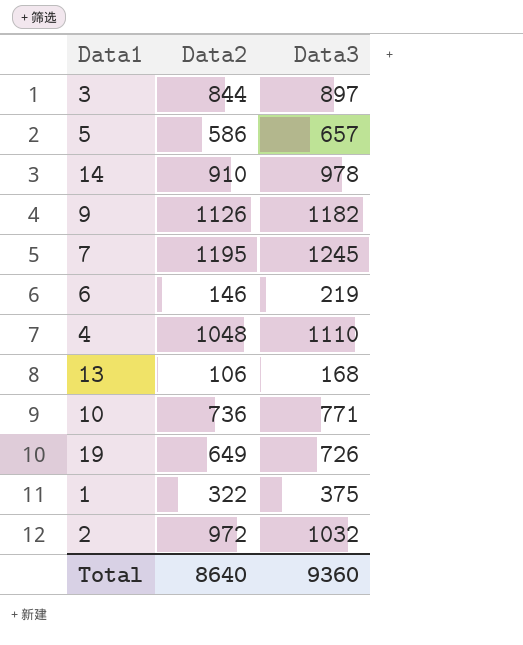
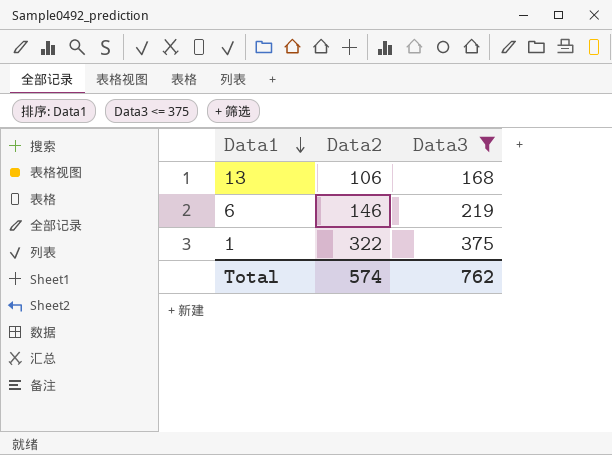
filter: none -> Data3 <= 375
row order: none -> Data1 descending
Total | Data2: 8640 -> 574
Total | Data3: 9360 -> 762

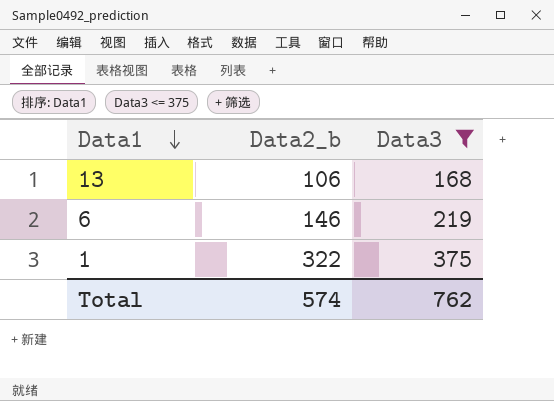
column name: Data2 -> Data2_b

